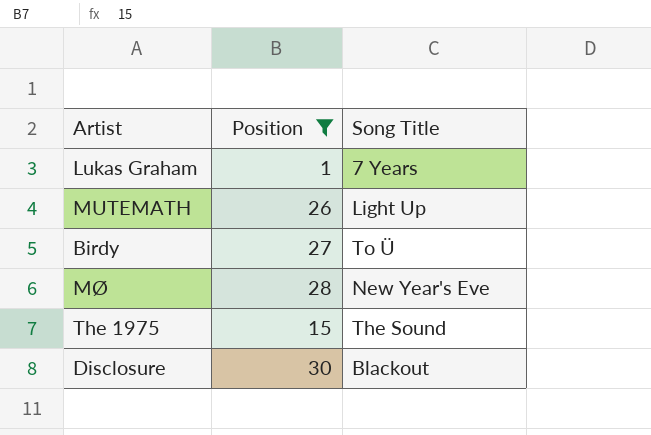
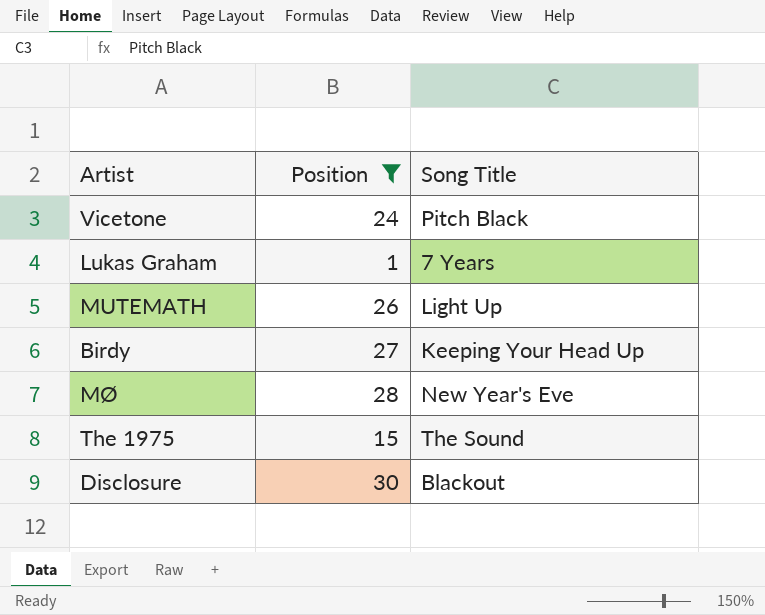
row Vicetone: none -> 24 | Pitch Black
Birdy | Song Title: To Ü -> Keeping Your Head Up

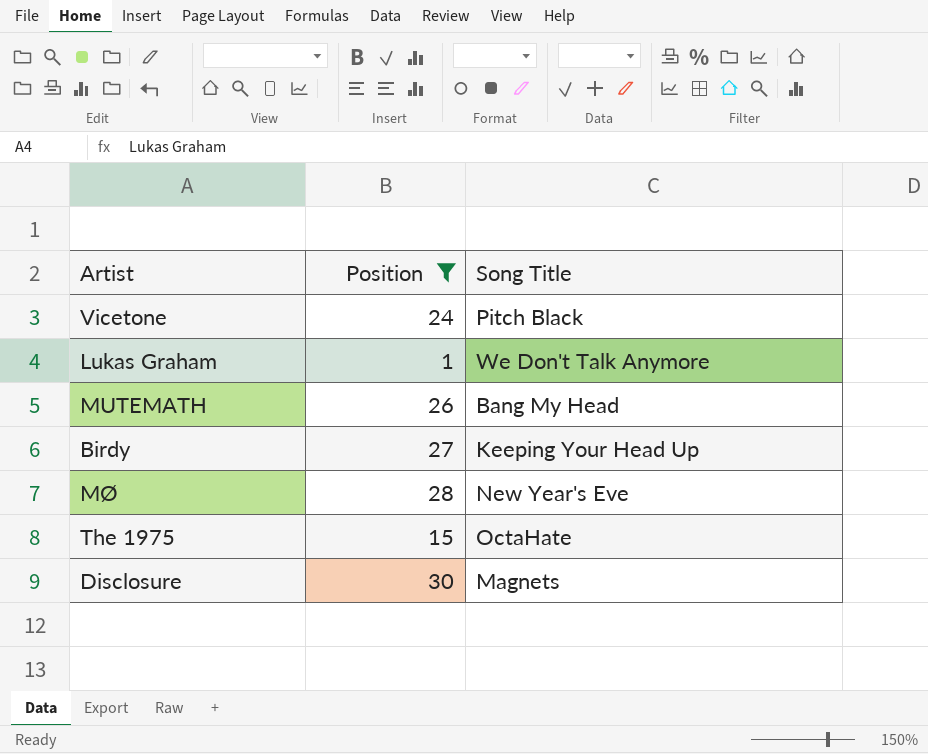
Lukas Graham | Song Title: 7 Years -> We Don't Talk Anymore
MUTEMATH | Song Title: Light Up -> Bang My Head
The 1975 | Song Title: The Sound -> OctaHate
Disclosure | Song Title: Blackout -> Magnets

